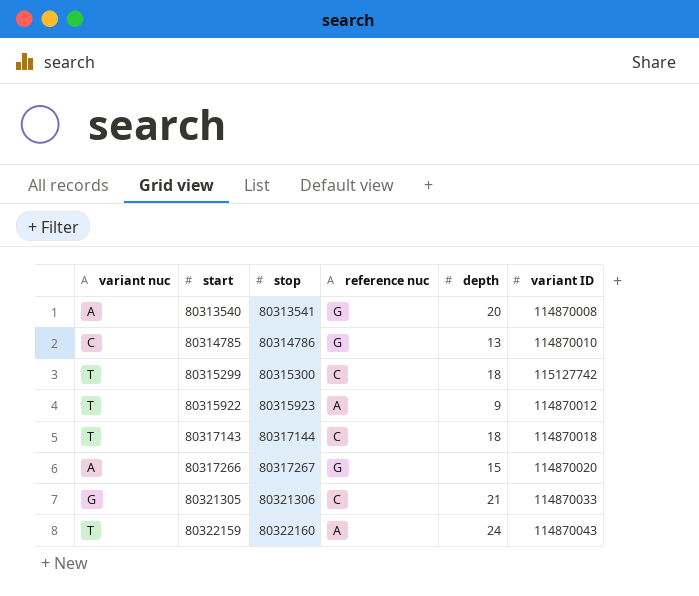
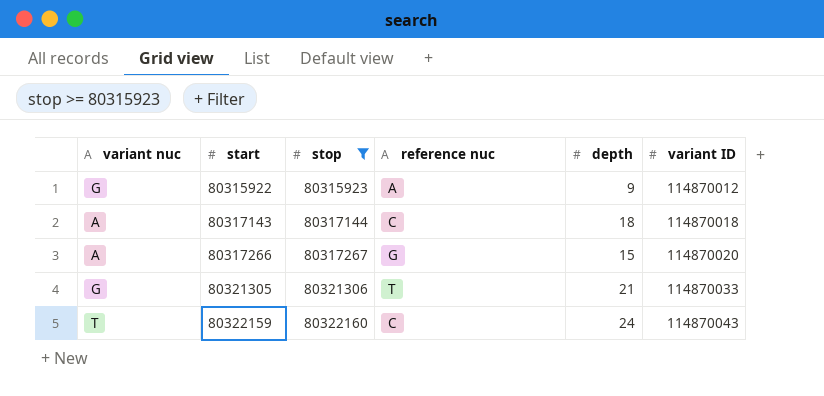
filter: none -> stop >= 80315923
80315922 | variant nuc: T -> G
80317143 | variant nuc: T -> A
80321305 | reference nuc: C -> T
80322159 | reference nuc: A -> C

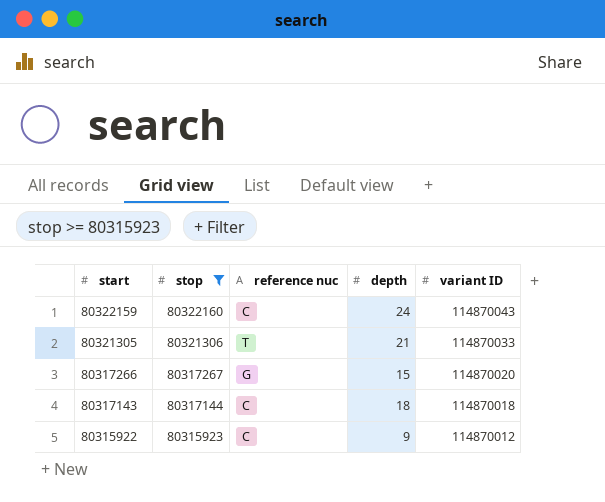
row order: start ascending -> start descending
column variant nuc | position: 1 -> none
80315922 | reference nuc: A -> C

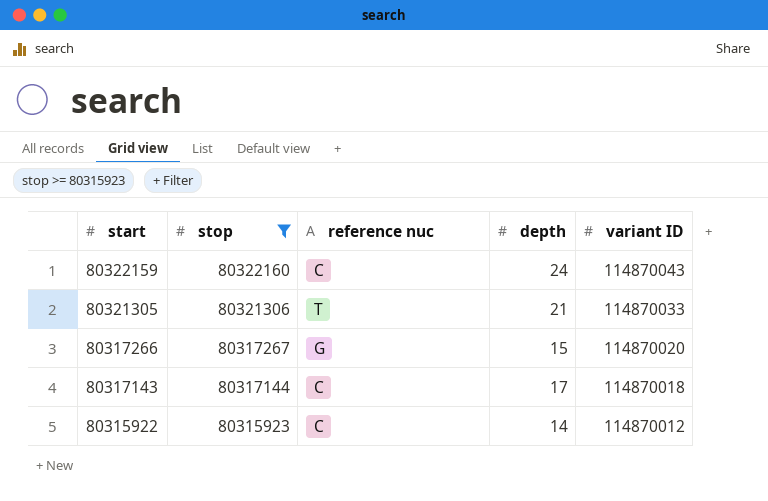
80317143 | depth: 18 -> 17
80315922 | depth: 9 -> 14

